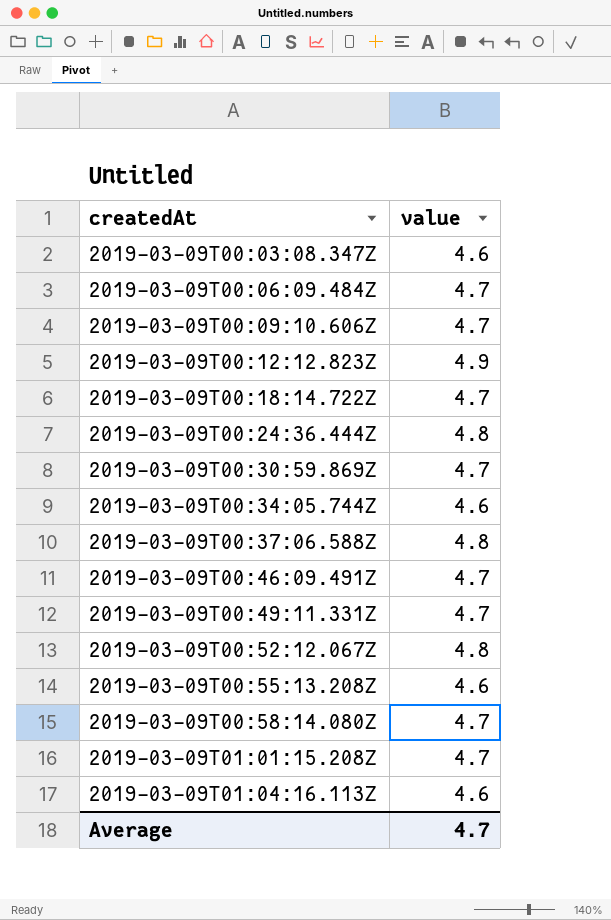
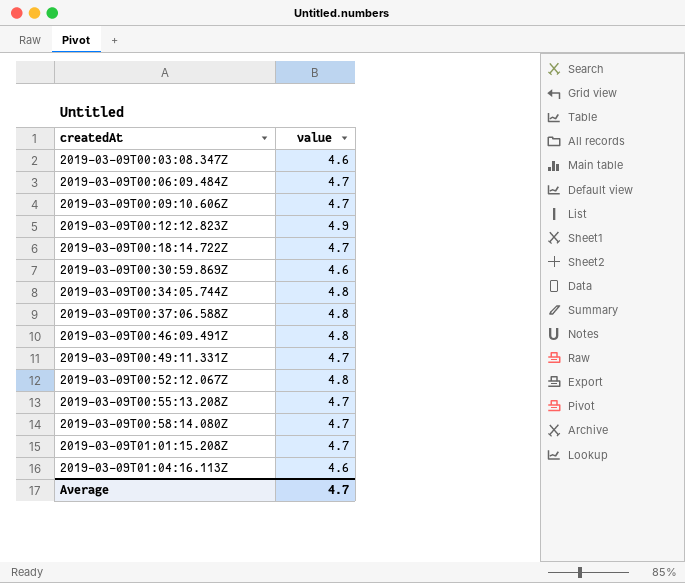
row 2019-03-09T00:24:36.444Z: 4.8 -> none
2019-03-09T00:30:59.869Z | value: 4.7 -> 4.6
2019-03-09T00:34:05.744Z | value: 4.6 -> 4.8
2019-03-09T00:46:09.491Z | value: 4.7 -> 4.8
2019-03-09T00:55:13.208Z | value: 4.6 -> 4.7

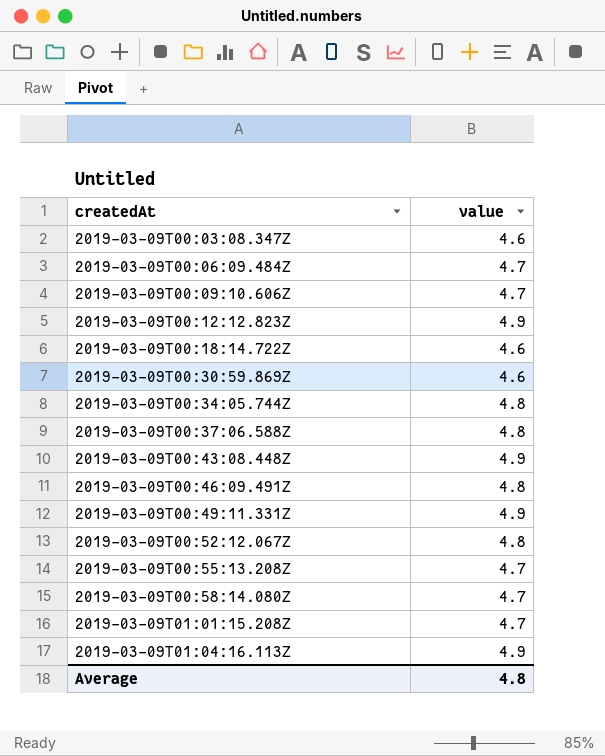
2019-03-09T00:18:14.722Z | value: 4.7 -> 4.6
row 2019-03-09T00:43:08.448Z: none -> 4.9
2019-03-09T00:49:11.331Z | value: 4.7 -> 4.9
2019-03-09T01:04:16.113Z | value: 4.6 -> 4.9
Average | value: 4.7 -> 4.8

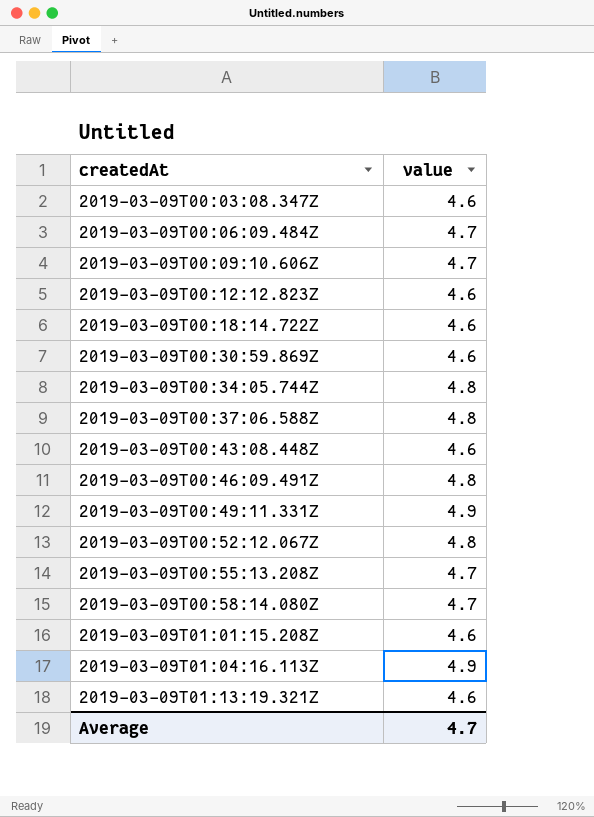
2019-03-09T00:12:12.823Z | value: 4.9 -> 4.6
2019-03-09T00:43:08.448Z | value: 4.9 -> 4.6
2019-03-09T01:01:15.208Z | value: 4.7 -> 4.6
row 2019-03-09T01:13:19.321Z: none -> 4.6
Average | value: 4.8 -> 4.7

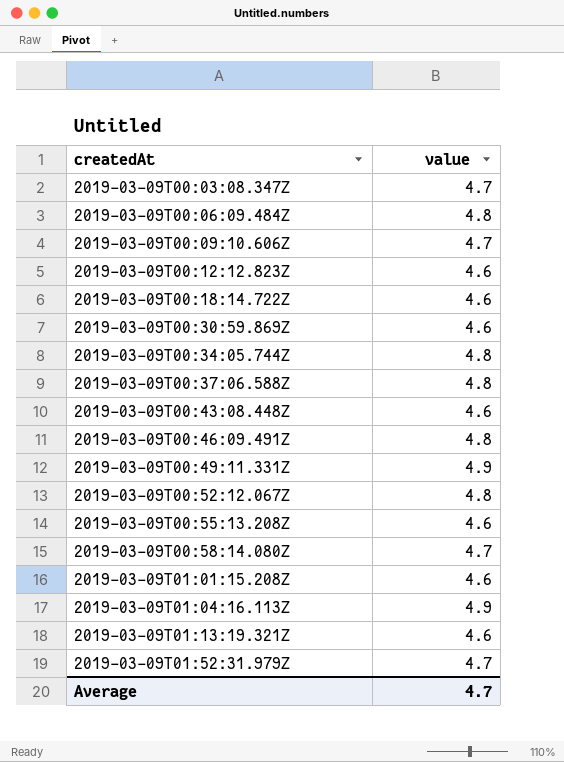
2019-03-09T00:03:08.347Z | value: 4.6 -> 4.7
2019-03-09T00:06:09.484Z | value: 4.7 -> 4.8
2019-03-09T00:55:13.208Z | value: 4.7 -> 4.6
row 2019-03-09T01:52:31.979Z: none -> 4.7

